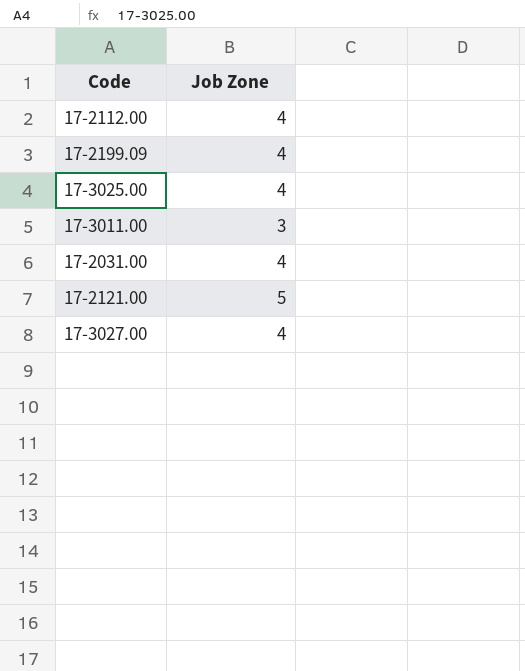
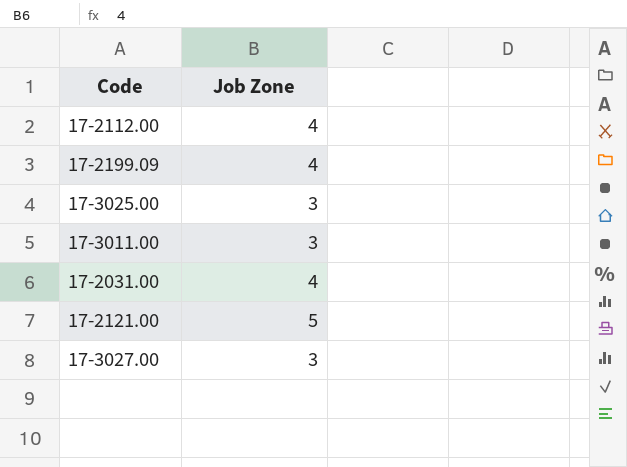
17-3025.00 | Job Zone: 4 -> 3
17-3027.00 | Job Zone: 4 -> 3

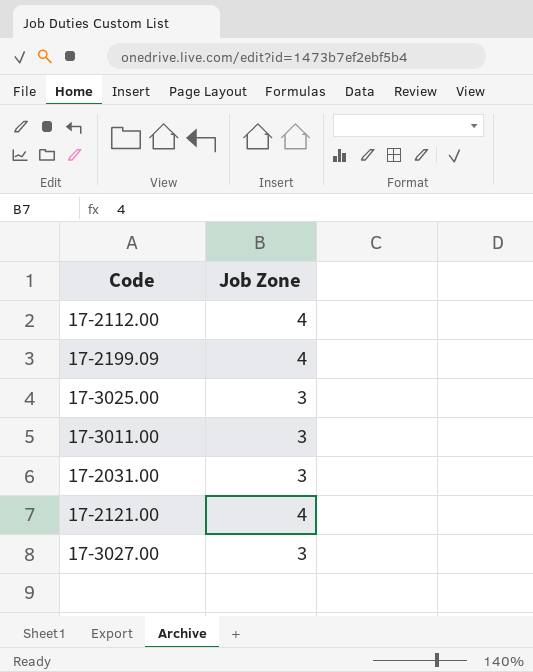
17-2031.00 | Job Zone: 4 -> 3
17-2121.00 | Job Zone: 5 -> 4

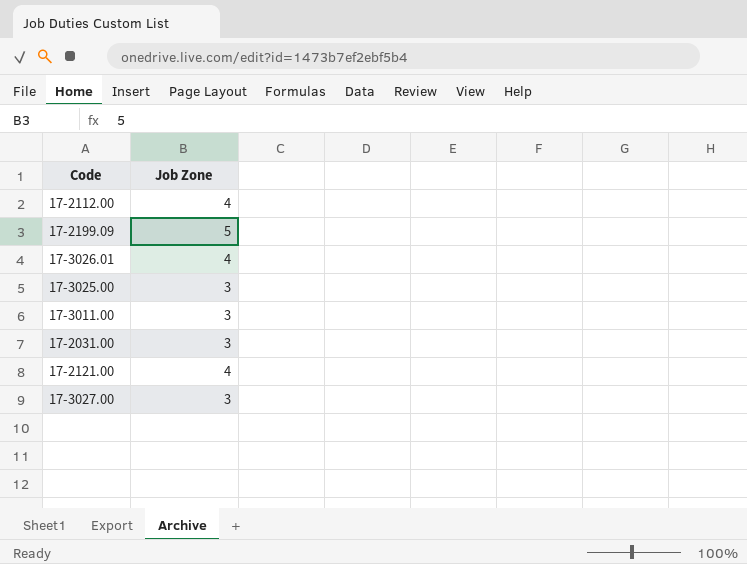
17-2199.09 | Job Zone: 4 -> 5
row 17-3026.01: none -> 4

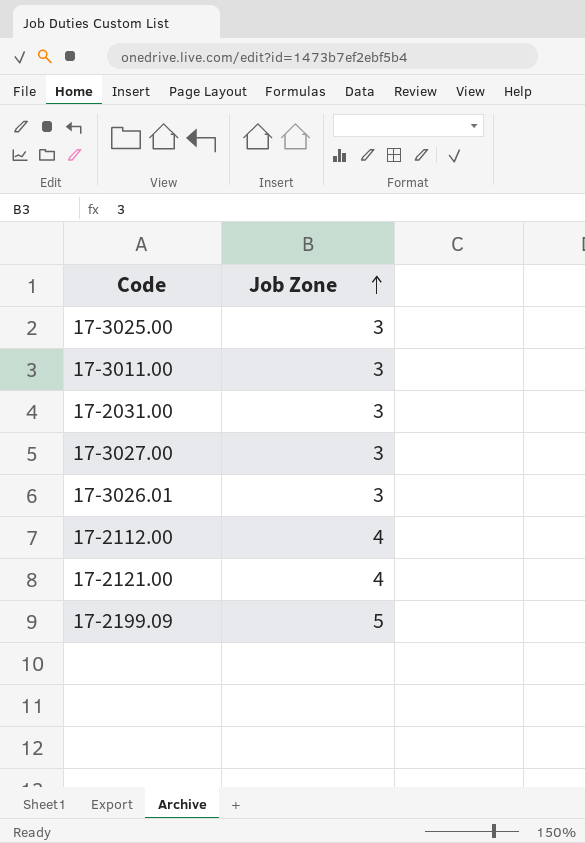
row order: none -> Job Zone ascending
17-3026.01 | Job Zone: 4 -> 3

